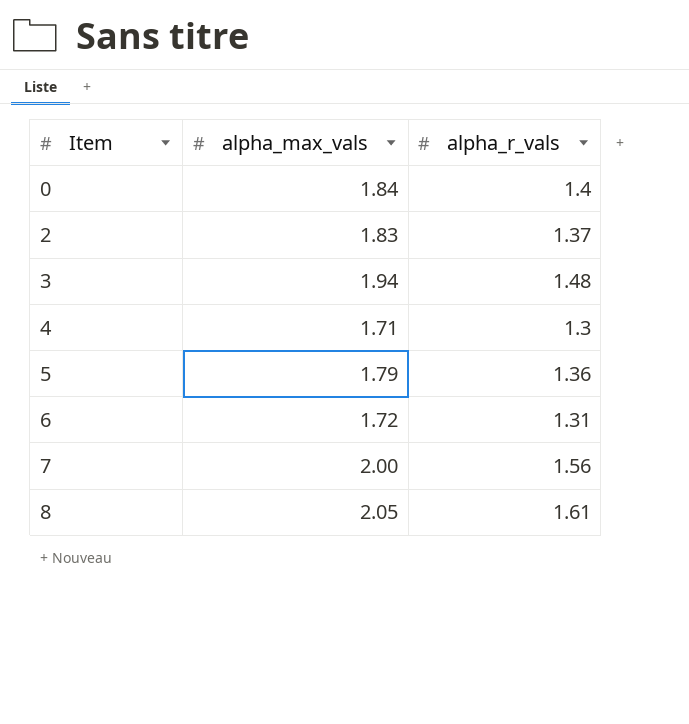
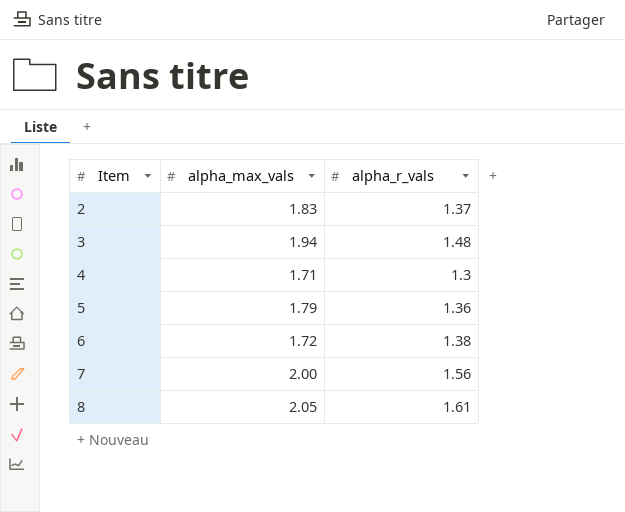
row 0: 1.84 | 1.4 -> none
6 | alpha_r_vals: 1.31 -> 1.38

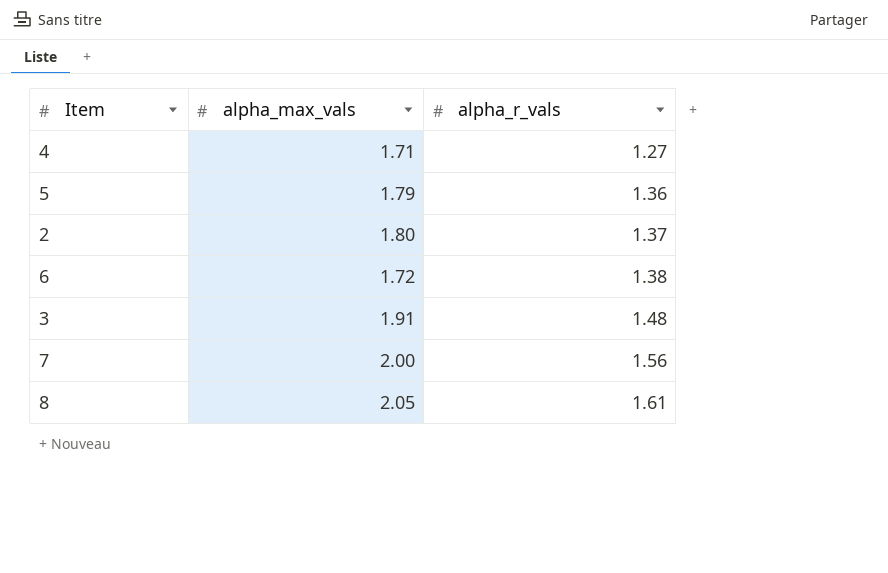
row order: Item ascending -> alpha_r_vals ascending
4 | alpha_r_vals: 1.3 -> 1.27
2 | alpha_max_vals: 1.83 -> 1.80
3 | alpha_max_vals: 1.94 -> 1.91

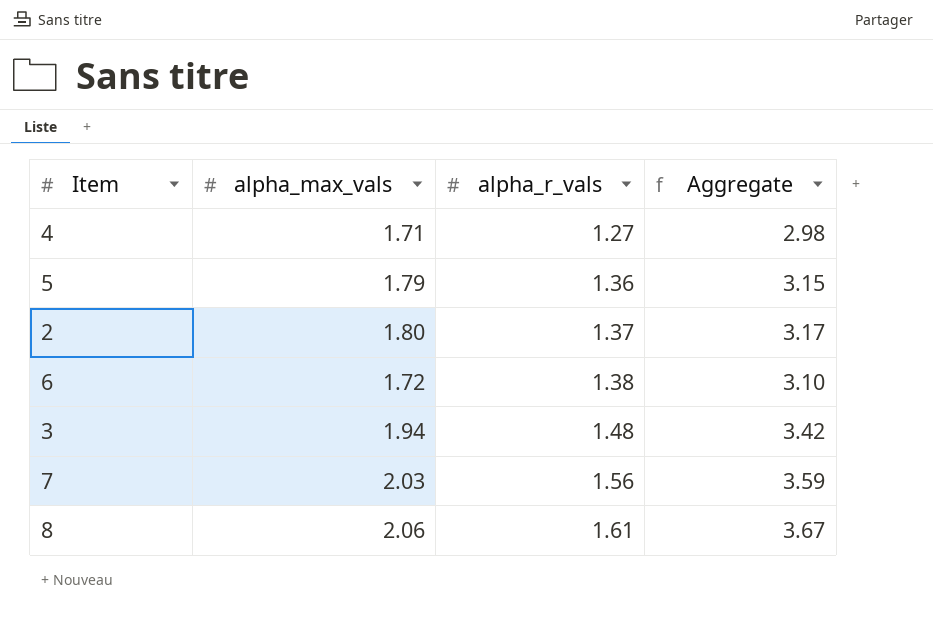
column Aggregate | formula: none -> [alpha_max_vals] + [alpha_r_vals]
3 | alpha_max_vals: 1.91 -> 1.94
7 | alpha_max_vals: 2.00 -> 2.03
8 | alpha_max_vals: 2.05 -> 2.06

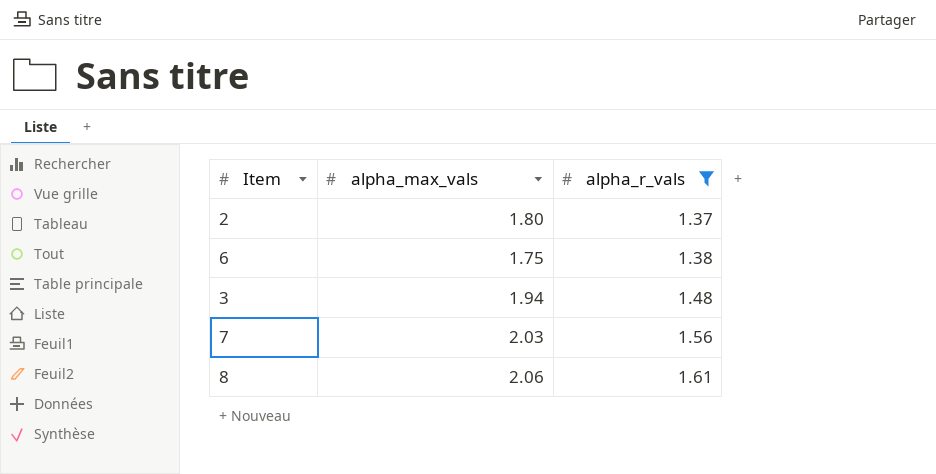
filter: none -> alpha_r_vals >= 1.37
column Aggregate | formula: [alpha_max_vals] + [alpha_r_vals] -> none
6 | alpha_max_vals: 1.72 -> 1.75

